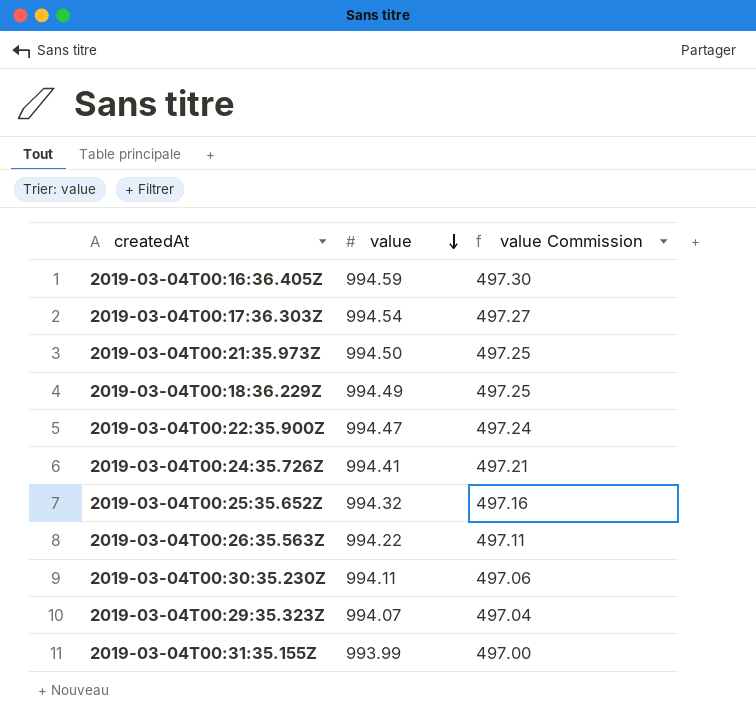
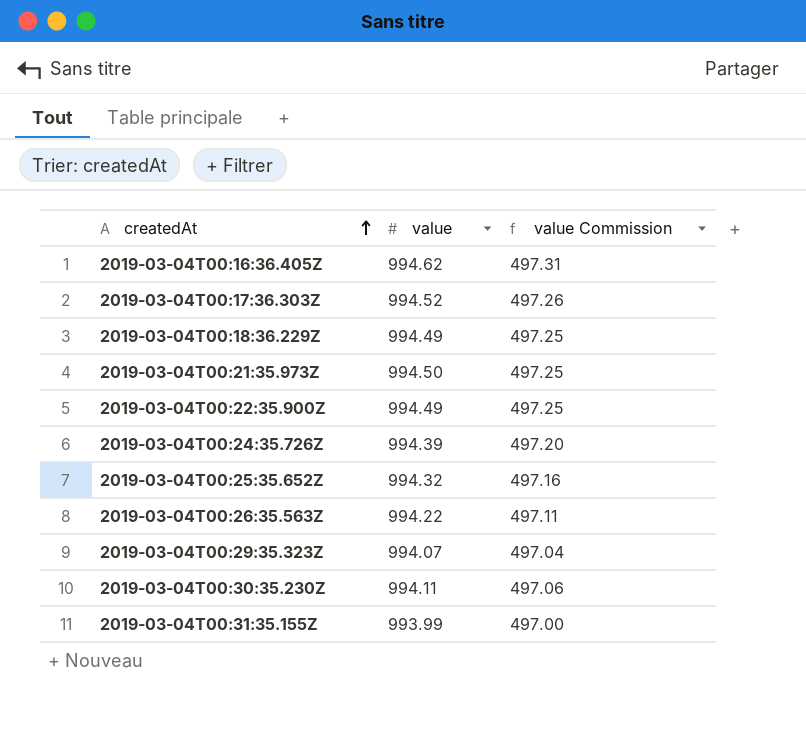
row order: value descending -> createdAt ascending
2019-03-04T00:16:36.405Z | value: 994.59 -> 994.62
2019-03-04T00:16:36.405Z | value Commission: 497.30 -> 497.31
2019-03-04T00:17:36.303Z | value: 994.54 -> 994.52
2019-03-04T00:17:36.303Z | value Commission: 497.27 -> 497.26
2019-03-04T00:22:35.900Z | value: 994.47 -> 994.49
2019-03-04T00:22:35.900Z | value Commission: 497.24 -> 497.25
2019-03-04T00:24:35.726Z | value: 994.41 -> 994.39
2019-03-04T00:24:35.726Z | value Commission: 497.21 -> 497.20

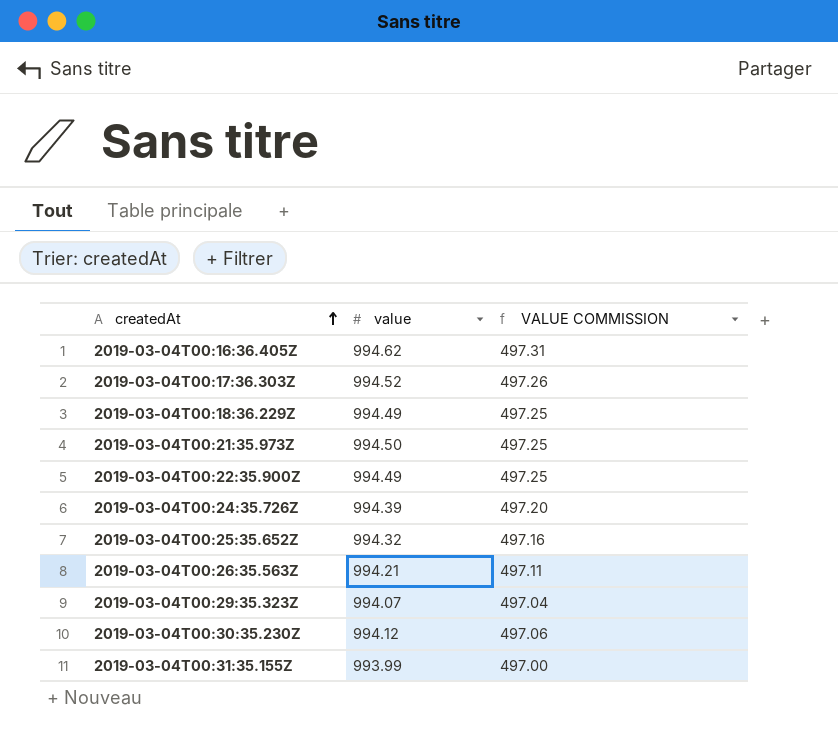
column name: value Commission -> VALUE COMMISSION
2019-03-04T00:26:35.563Z | value: 994.22 -> 994.21
2019-03-04T00:30:35.230Z | value: 994.11 -> 994.12

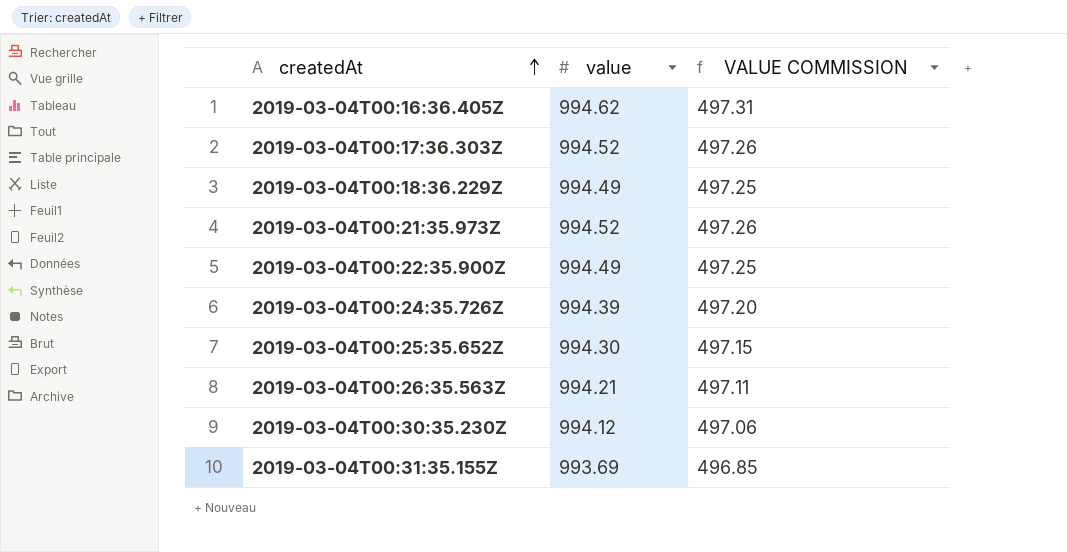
row 2019-03-04T00:29:35.323Z: 994.07 | 497.04 -> none
2019-03-04T00:21:35.973Z | value: 994.50 -> 994.52
2019-03-04T00:21:35.973Z | VALUE COMMISSION: 497.25 -> 497.26
2019-03-04T00:25:35.652Z | value: 994.32 -> 994.30
2019-03-04T00:25:35.652Z | VALUE COMMISSION: 497.16 -> 497.15
2019-03-04T00:31:35.155Z | value: 993.99 -> 993.69
2019-03-04T00:31:35.155Z | VALUE COMMISSION: 497.00 -> 496.85

